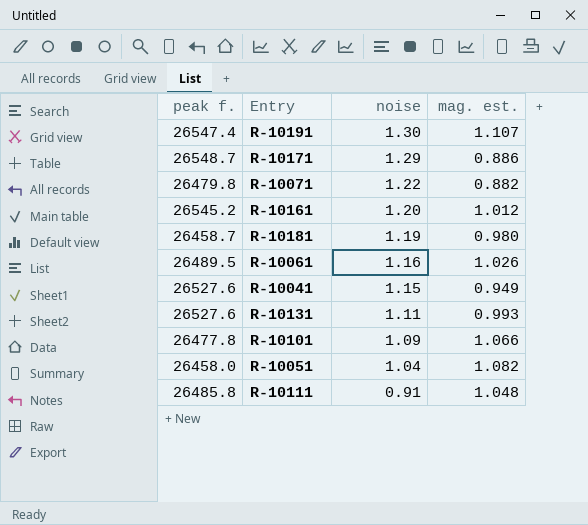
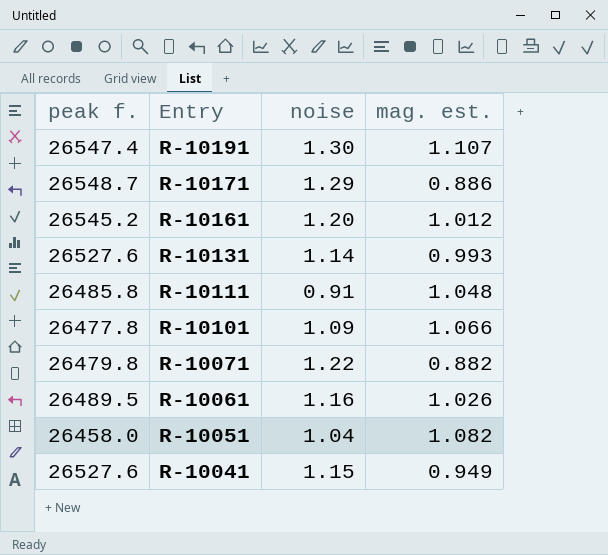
row order: noise descending -> Entry descending
row R-10181: 26458.7 | 1.19 | 0.980 -> none
R-10131 | noise: 1.11 -> 1.14

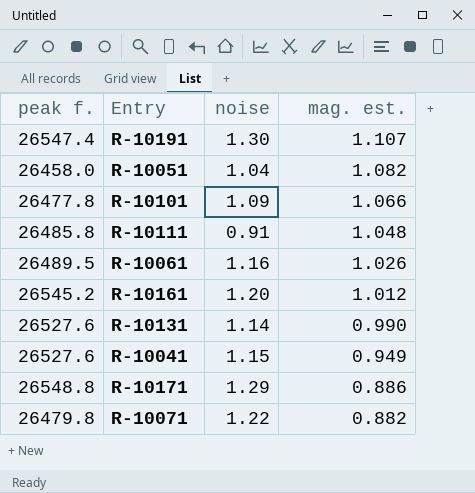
row order: Entry descending -> mag. est. descending
R-10131 | mag. est.: 0.993 -> 0.990
R-10171 | peak f.: 26548.7 -> 26548.8

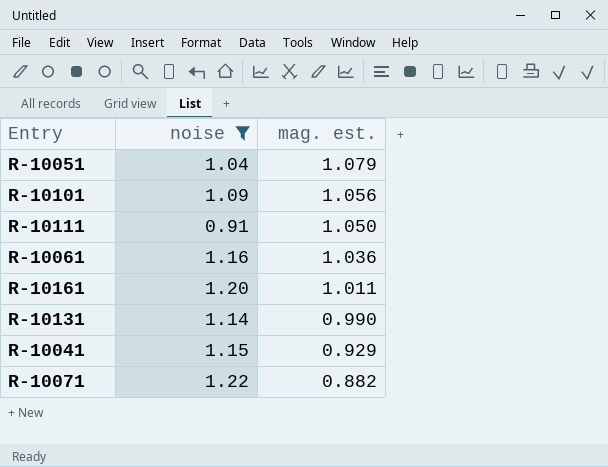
filter: none -> noise <= 1.22
column peak f. | position: 1 -> none
R-10051 | mag. est.: 1.082 -> 1.079
R-10101 | mag. est.: 1.066 -> 1.056
R-10111 | mag. est.: 1.048 -> 1.050
R-10061 | mag. est.: 1.026 -> 1.036
R-10161 | mag. est.: 1.012 -> 1.011
R-10041 | mag. est.: 0.949 -> 0.929

